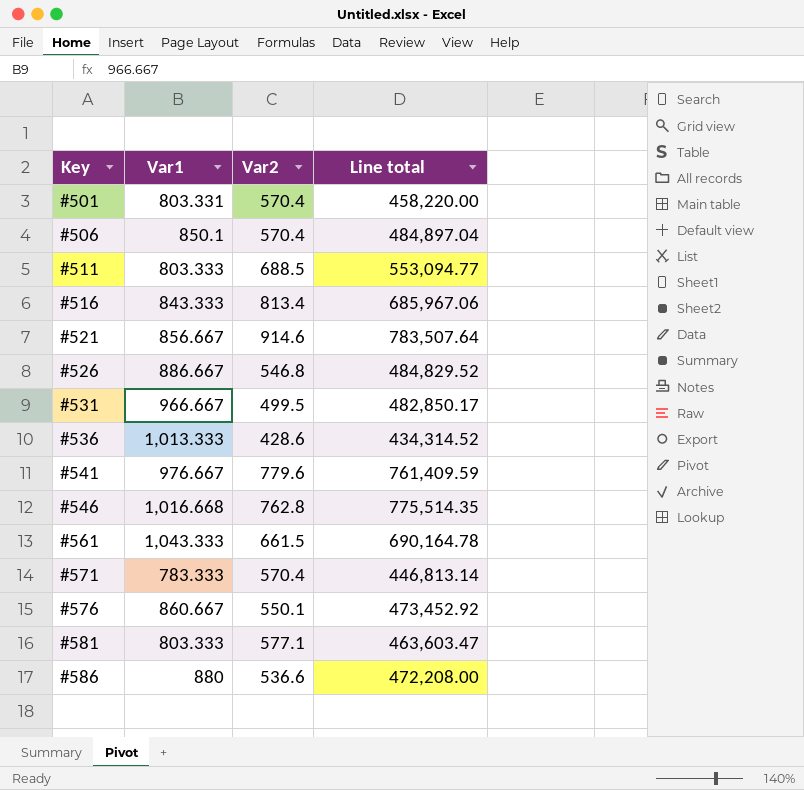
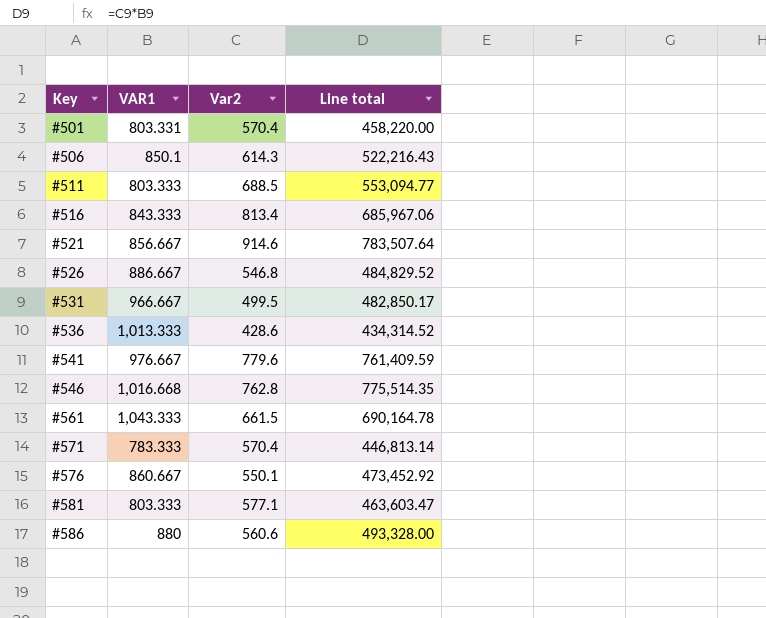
column name: Var1 -> VAR1
#506 | Var2: 570.4 -> 614.3
#506 | Line total: 484,897.04 -> 522,216.43
#586 | Var2: 536.6 -> 560.6
#586 | Line total: 472,208.00 -> 493,328.00

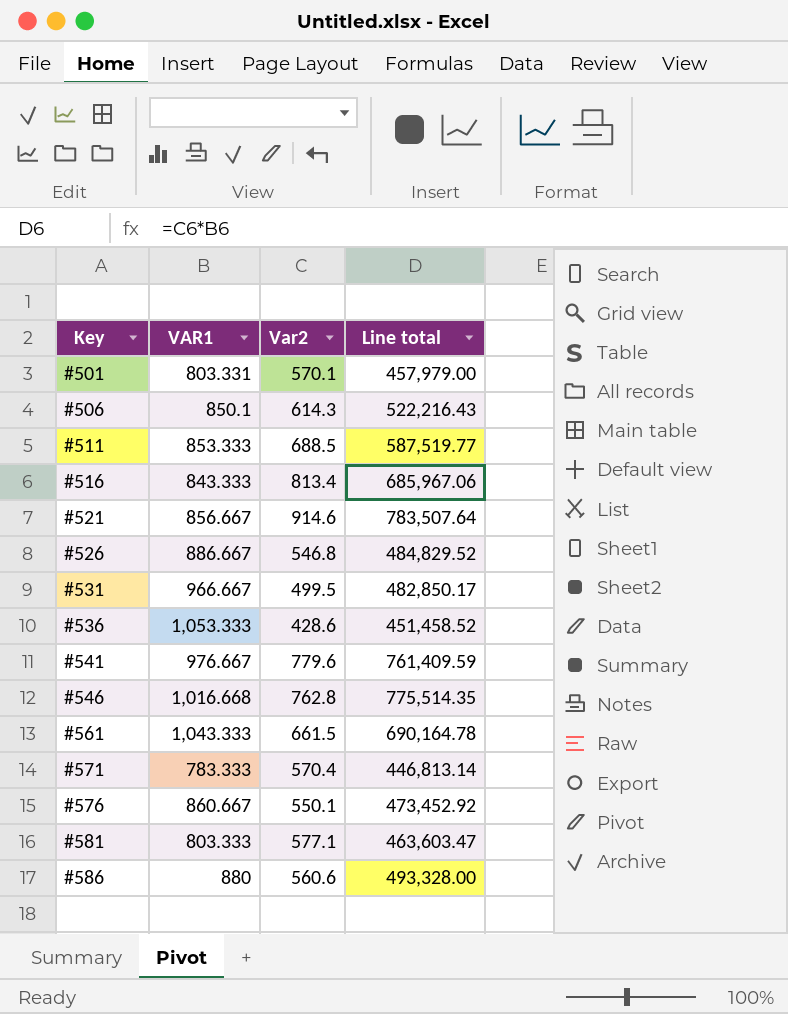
#501 | Var2: 570.4 -> 570.1
#501 | Line total: 458,220.00 -> 457,979.00
#511 | VAR1: 803.333 -> 853.333
#511 | Line total: 553,094.77 -> 587,519.77
#536 | VAR1: 1,013.333 -> 1,053.333
#536 | Line total: 434,314.52 -> 451,458.52

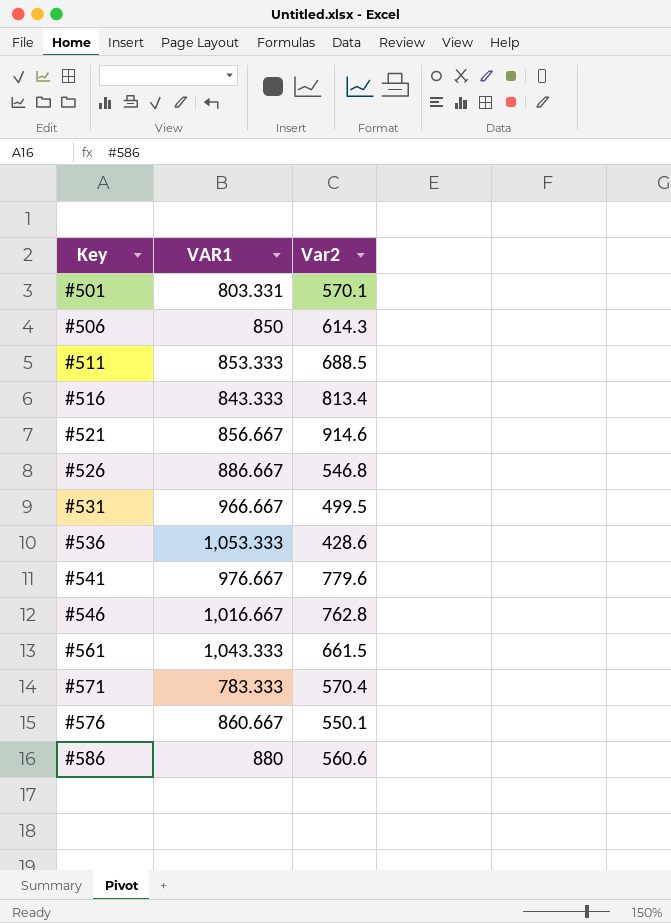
column Line total | formula: [VAR1] * [Var2] -> none
row #581: 803.333 | 577.1 | 463,603.47 -> none
#506 | VAR1: 850.1 -> 850
#546 | VAR1: 1,016.668 -> 1,016.667

